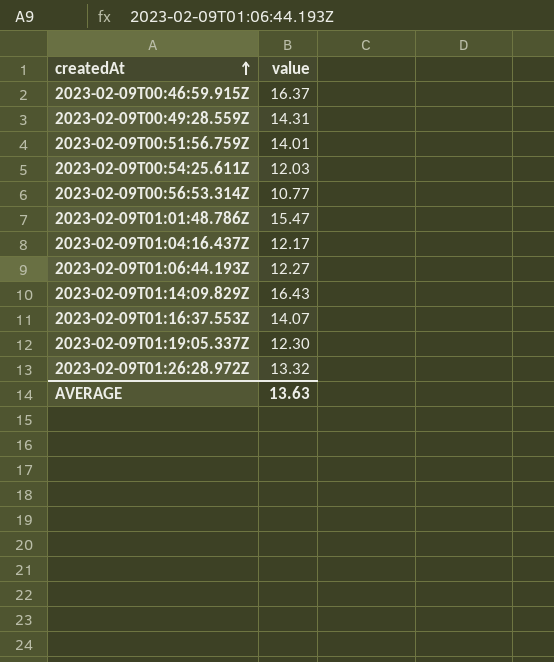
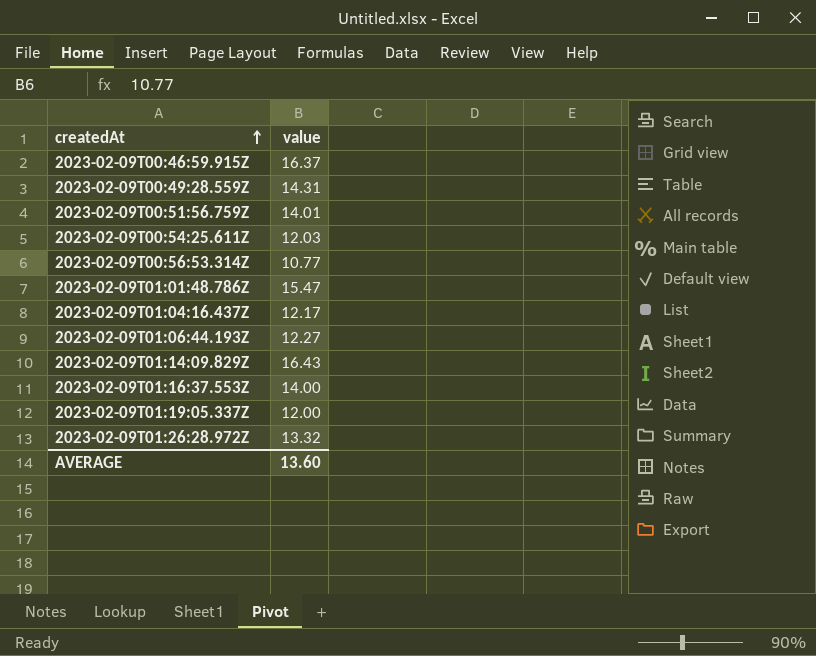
2023-02-09T01:16:37.553Z | value: 14.07 -> 14.00
2023-02-09T01:19:05.337Z | value: 12.30 -> 12.00
AVERAGE | value: 13.63 -> 13.60

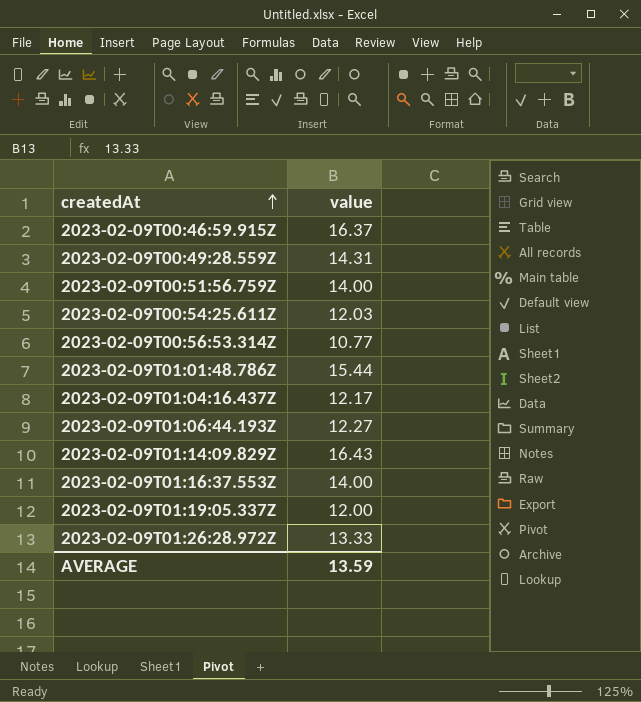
2023-02-09T00:51:56.759Z | value: 14.01 -> 14.00
2023-02-09T01:01:48.786Z | value: 15.47 -> 15.44
2023-02-09T01:26:28.972Z | value: 13.32 -> 13.33
AVERAGE | value: 13.60 -> 13.59

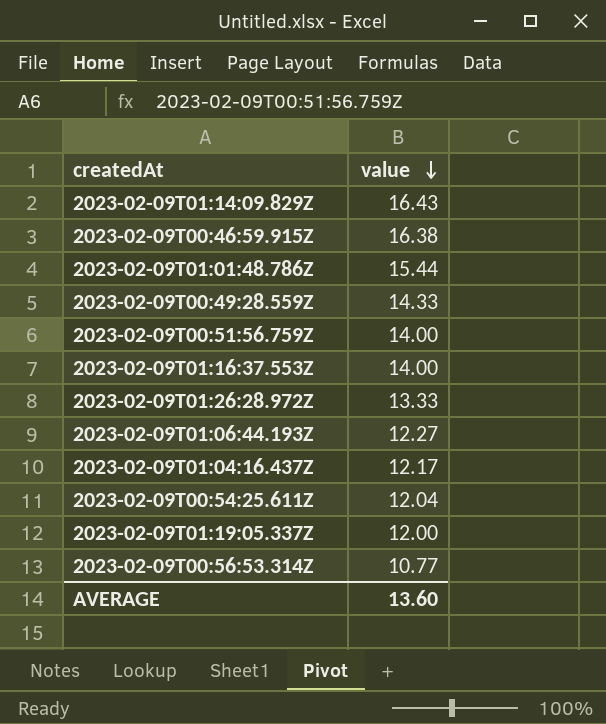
row order: createdAt ascending -> value descending
2023-02-09T00:46:59.915Z | value: 16.37 -> 16.38
2023-02-09T00:49:28.559Z | value: 14.31 -> 14.33
2023-02-09T00:54:25.611Z | value: 12.03 -> 12.04
AVERAGE | value: 13.59 -> 13.60

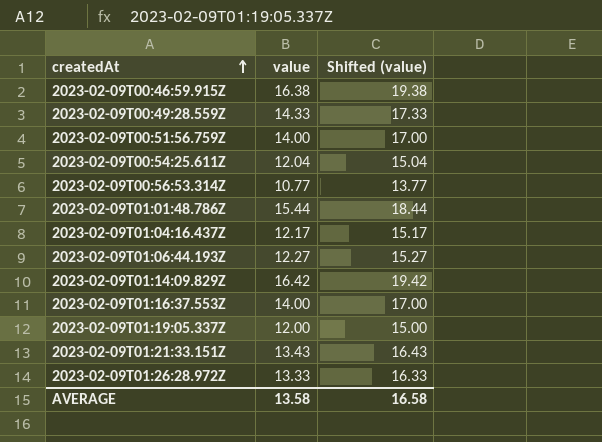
row order: value descending -> createdAt ascending
column Shifted (value) | formula: none -> [value] + 3
2023-02-09T01:14:09.829Z | value: 16.43 -> 16.42
row 2023-02-09T01:21:33.151Z: none -> 13.43 | 16.43
AVERAGE | value: 13.60 -> 13.58

